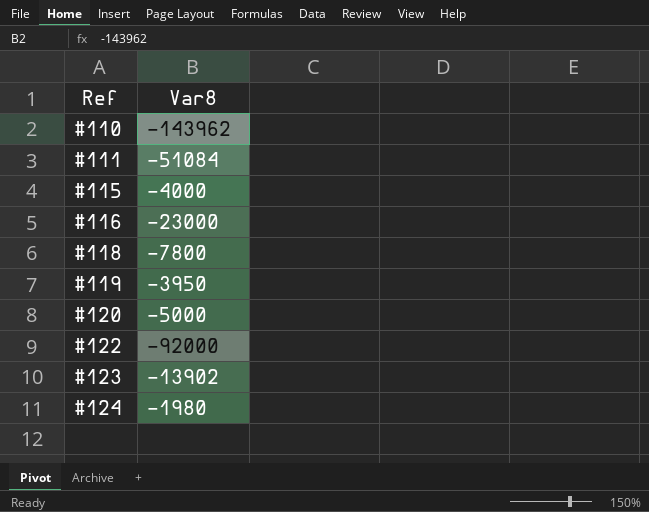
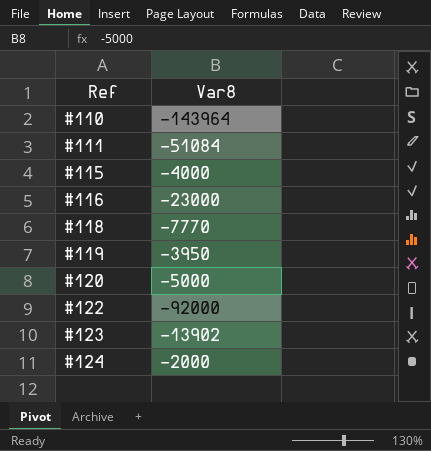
#110 | Var8: -143962 -> -143964
#118 | Var8: -7800 -> -7770
#124 | Var8: -1980 -> -2000

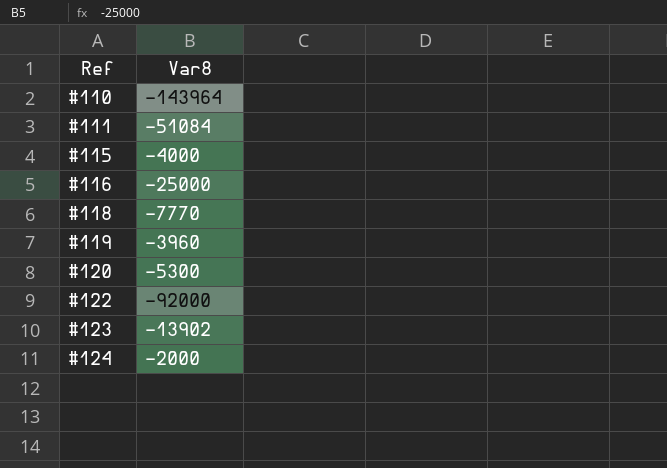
#116 | Var8: -23000 -> -25000
#119 | Var8: -3950 -> -3960
#120 | Var8: -5000 -> -5300

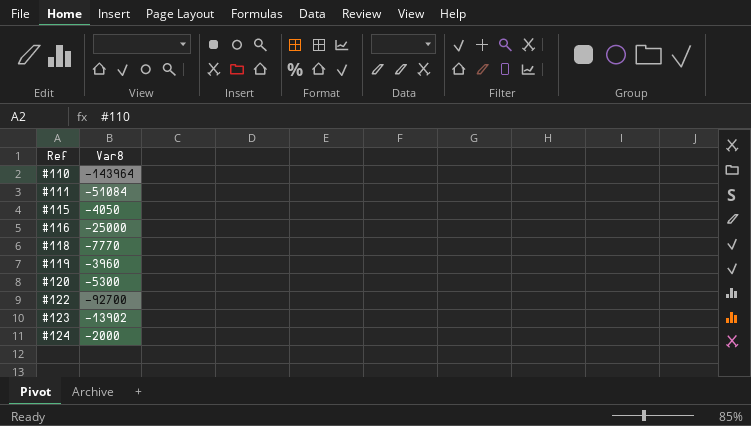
#115 | Var8: -4000 -> -4050
#122 | Var8: -92000 -> -92700

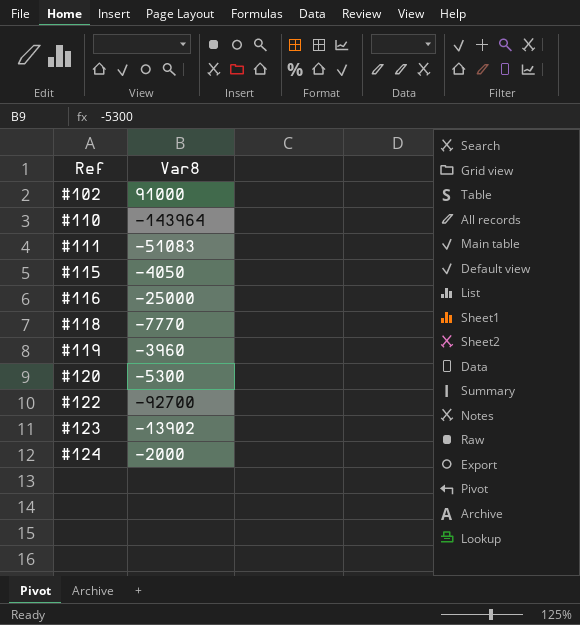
row #102: none -> 91000
#111 | Var8: -51084 -> -51083

